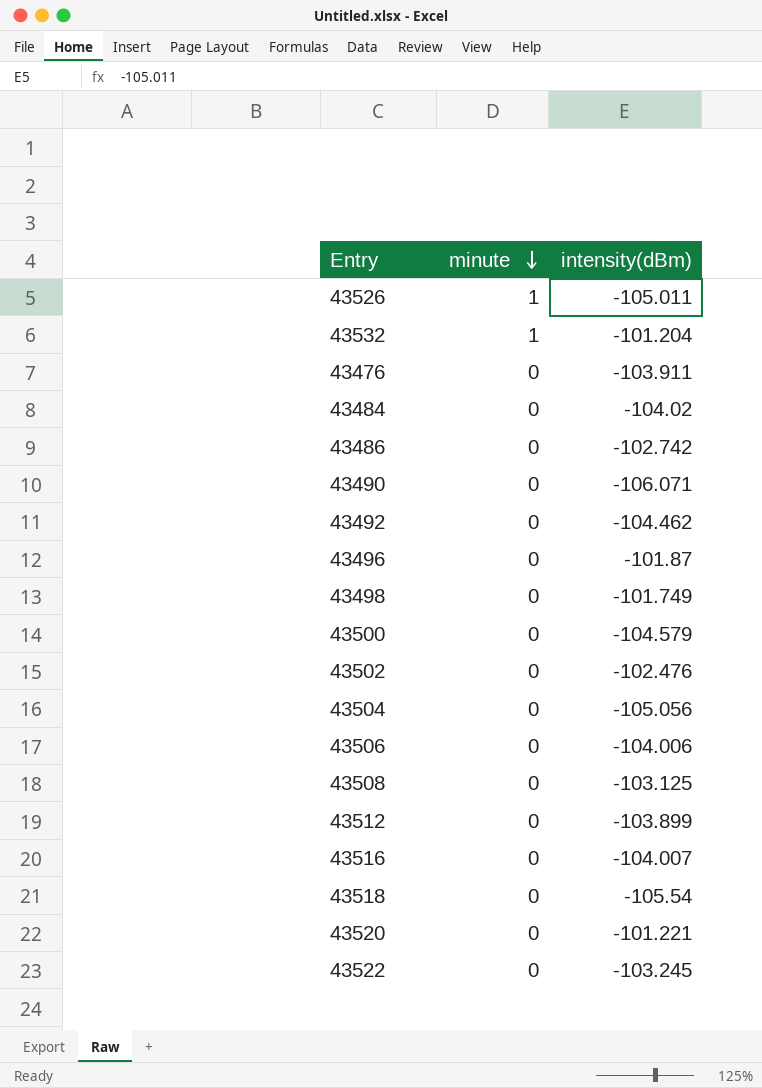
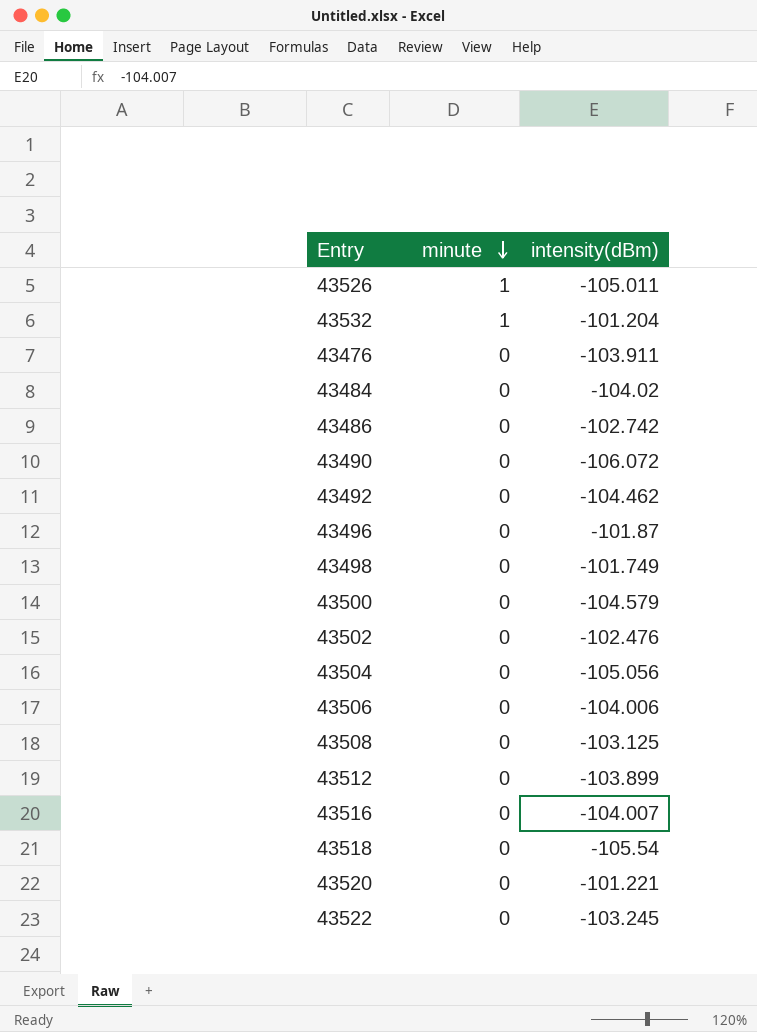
43490 | intensity(dBm): -106.071 -> -106.072

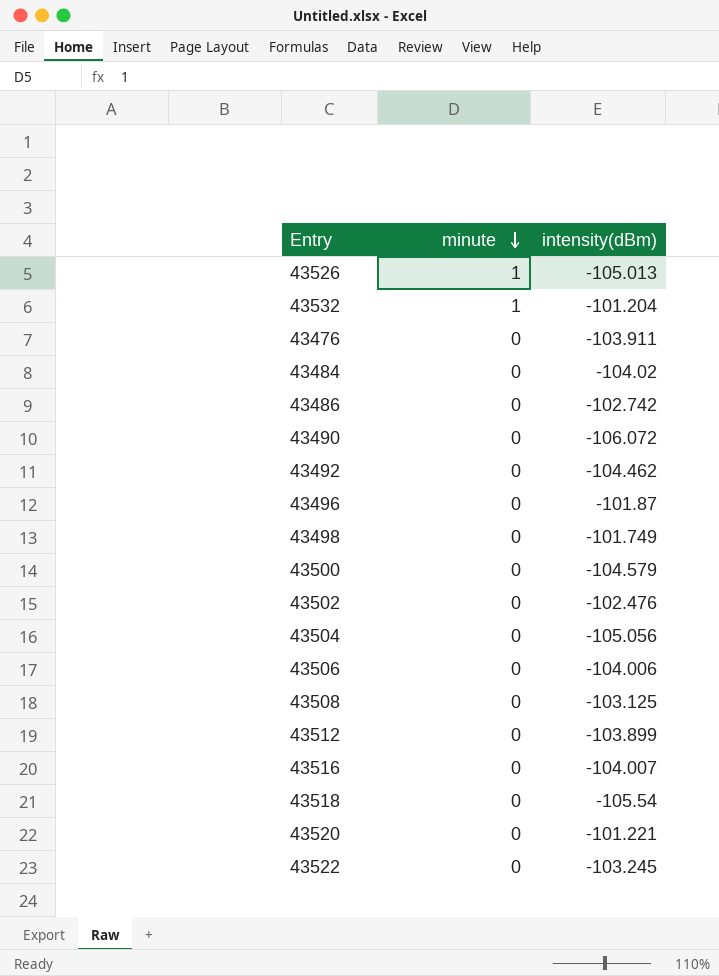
43526 | intensity(dBm): -105.011 -> -105.013

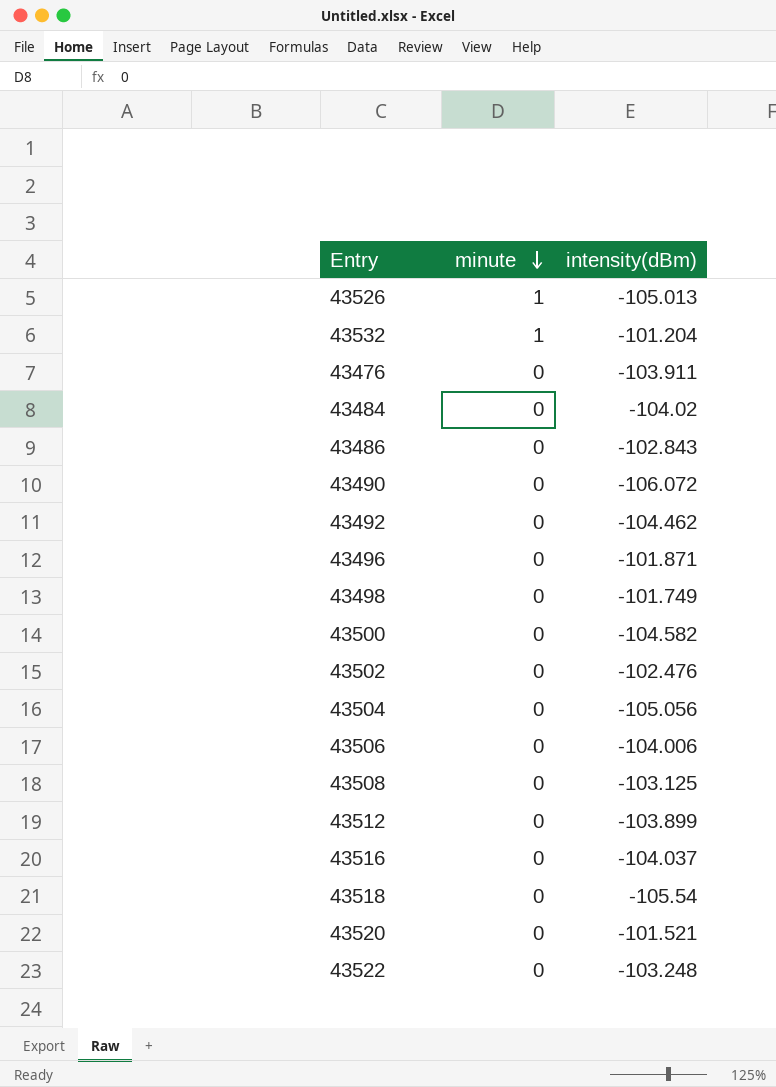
43486 | intensity(dBm): -102.742 -> -102.843
43496 | intensity(dBm): -101.87 -> -101.871
43500 | intensity(dBm): -104.579 -> -104.582
43516 | intensity(dBm): -104.007 -> -104.037
43520 | intensity(dBm): -101.221 -> -101.521
43522 | intensity(dBm): -103.245 -> -103.248

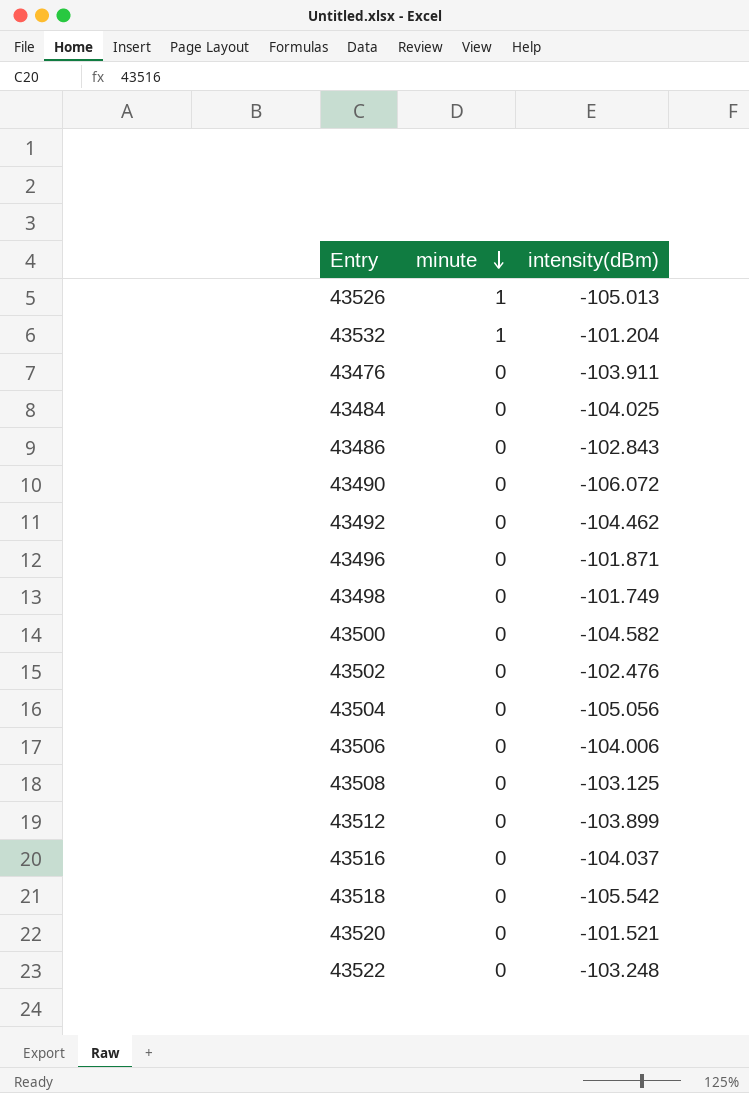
43484 | intensity(dBm): -104.02 -> -104.025
43518 | intensity(dBm): -105.54 -> -105.542

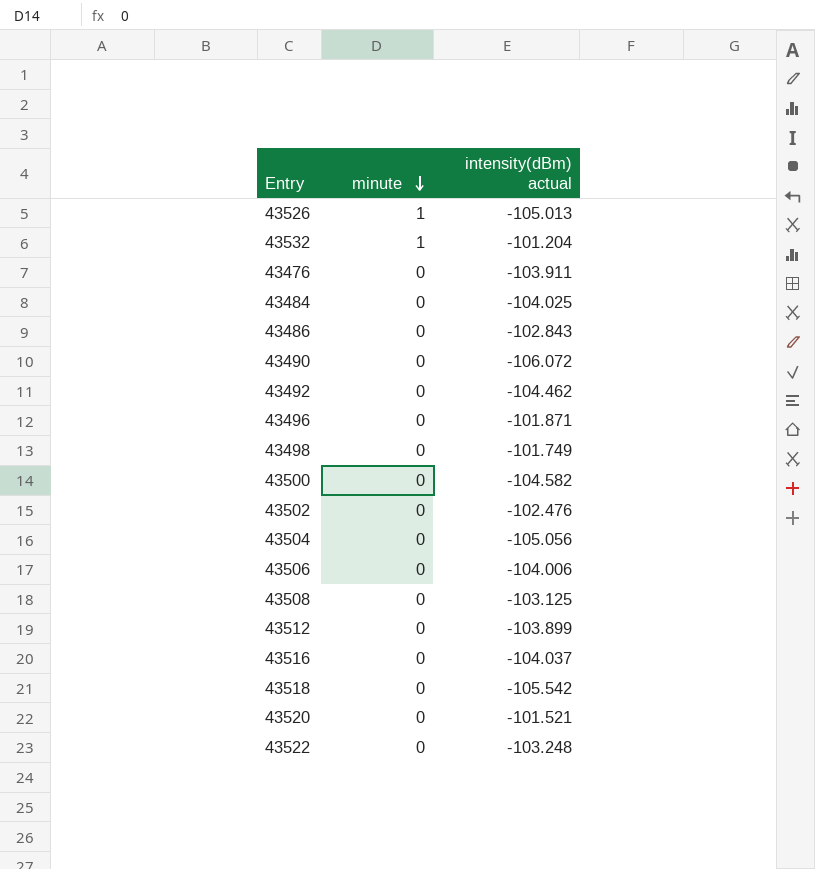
column name: intensity(dBm) -> intensity(dBm) actual

